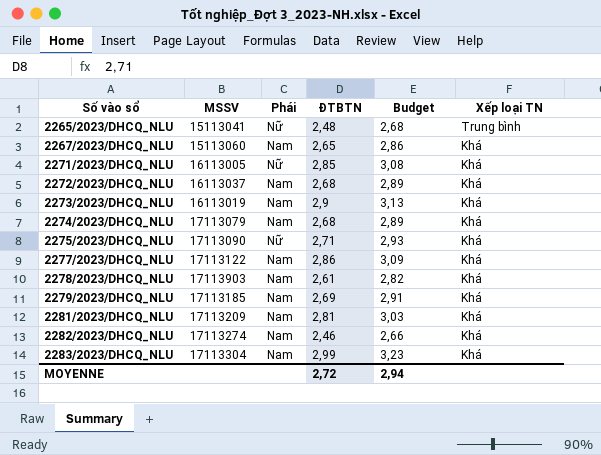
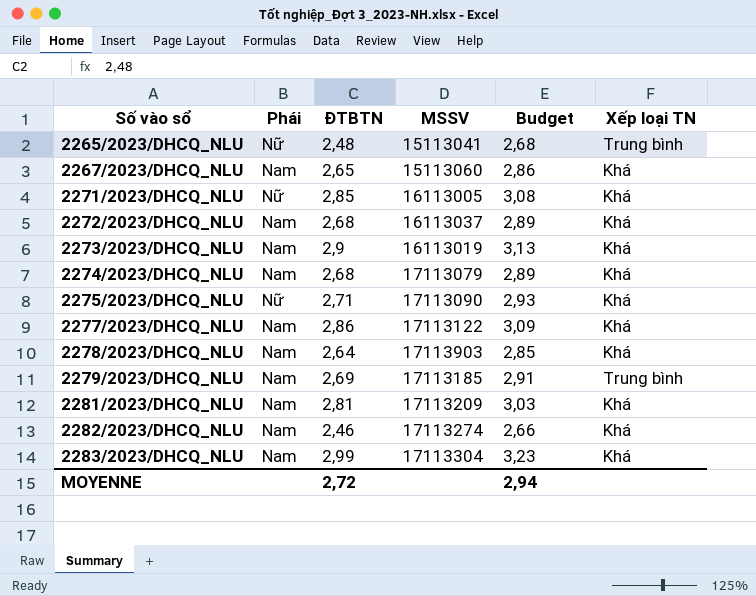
column MSSV | position: 2 -> 4
2278/2023/DHCQ_NLU | ĐTBTN: 2,61 -> 2,64
2278/2023/DHCQ_NLU | Budget: 2,82 -> 2,85
2279/2023/DHCQ_NLU | Xếp loại TN: Khá -> Trung bình

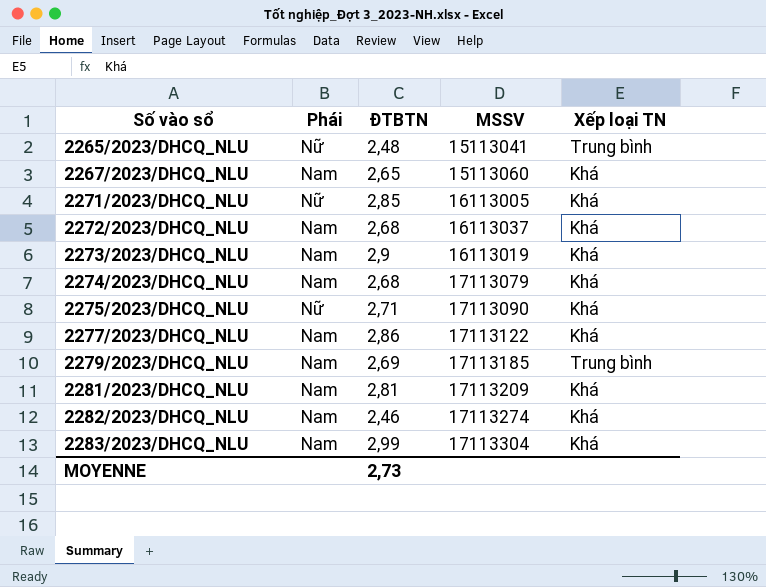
column Budget | formula: [ĐTBTN] * 1,08 -> none
row 2278/2023/DHCQ_NLU: Nam | 2,64 | 17113903 | 2,85 | Khá -> none
MOYENNE | ĐTBTN: 2,72 -> 2,73

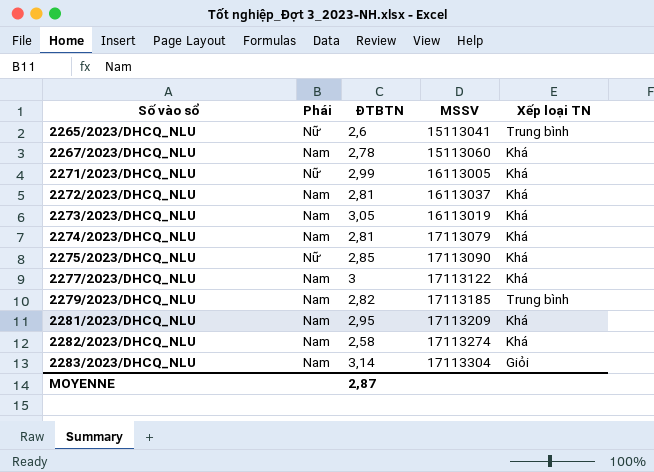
2265/2023/DHCQ_NLU | ĐTBTN: 2,48 -> 2,6
2267/2023/DHCQ_NLU | ĐTBTN: 2,65 -> 2,78
2271/2023/DHCQ_NLU | ĐTBTN: 2,85 -> 2,99
2272/2023/DHCQ_NLU | ĐTBTN: 2,68 -> 2,81
2273/2023/DHCQ_NLU | ĐTBTN: 2,9 -> 3,05
2274/2023/DHCQ_NLU | ĐTBTN: 2,68 -> 2,81
2275/2023/DHCQ_NLU | ĐTBTN: 2,71 -> 2,85
2277/2023/DHCQ_NLU | ĐTBTN: 2,86 -> 3
2279/2023/DHCQ_NLU | ĐTBTN: 2,69 -> 2,82
2281/2023/DHCQ_NLU | ĐTBTN: 2,81 -> 2,95
2282/2023/DHCQ_NLU | ĐTBTN: 2,46 -> 2,58
2283/2023/DHCQ_NLU | ĐTBTN: 2,99 -> 3,14
2283/2023/DHCQ_NLU | Xếp loại TN: Khá -> Giỏi
MOYENNE | ĐTBTN: 2,73 -> 2,87

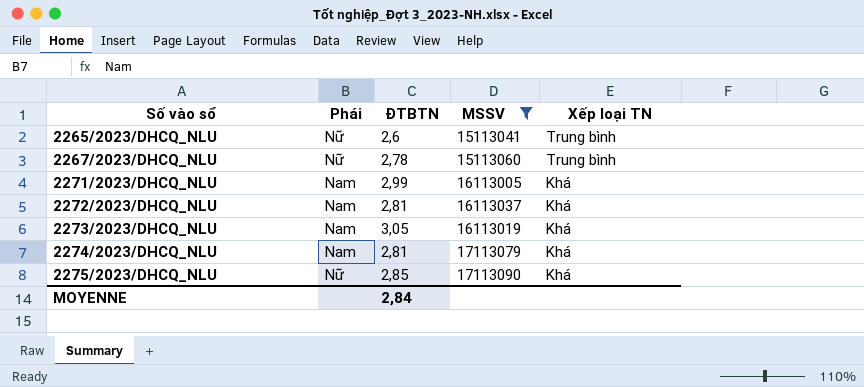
filter: none -> MSSV <= 17113090
2267/2023/DHCQ_NLU | Phái: Nam -> Nữ
2267/2023/DHCQ_NLU | Xếp loại TN: Khá -> Trung bình
2271/2023/DHCQ_NLU | Phái: Nữ -> Nam
MOYENNE | ĐTBTN: 2,87 -> 2,84

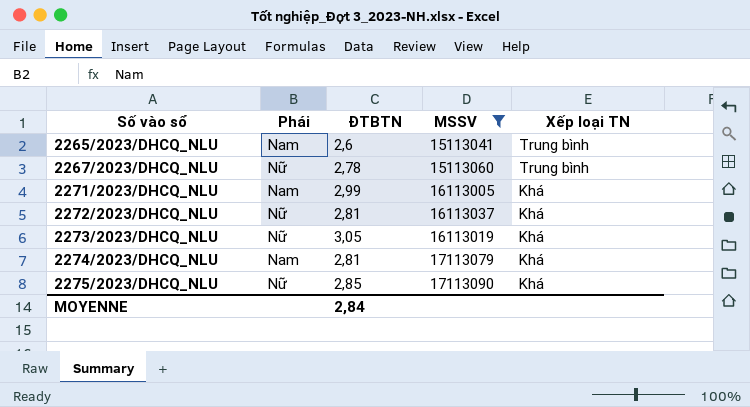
2265/2023/DHCQ_NLU | Phái: Nữ -> Nam
2272/2023/DHCQ_NLU | Phái: Nam -> Nữ
2273/2023/DHCQ_NLU | Phái: Nam -> Nữ

